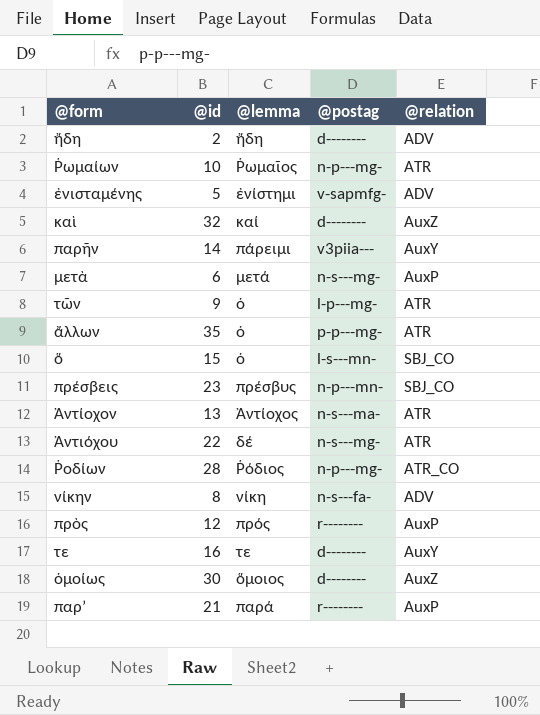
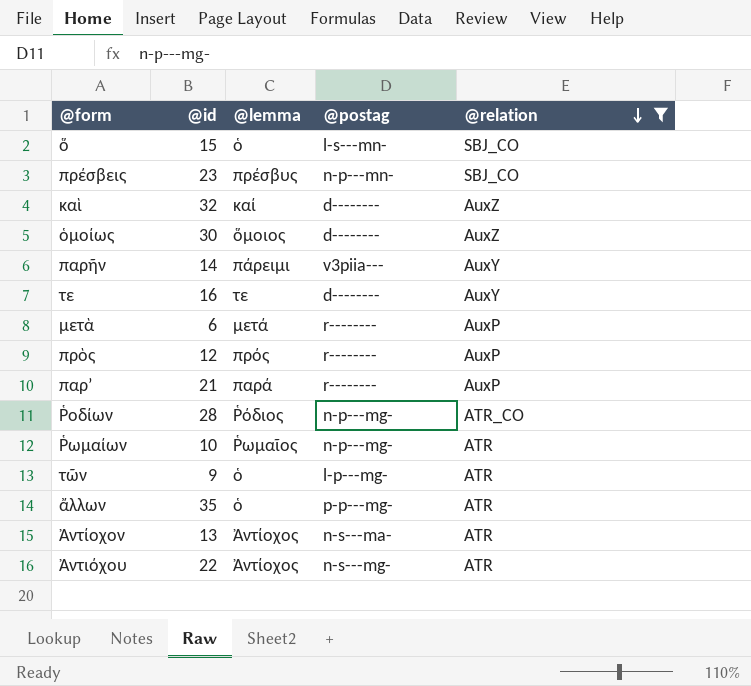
filter: none -> @relation != ADV
row order: none -> @relation descending
μετὰ | @postag: n-s---mg- -> r--------
Ἀντιόχου | @lemma: δέ -> Ἀντίοχος

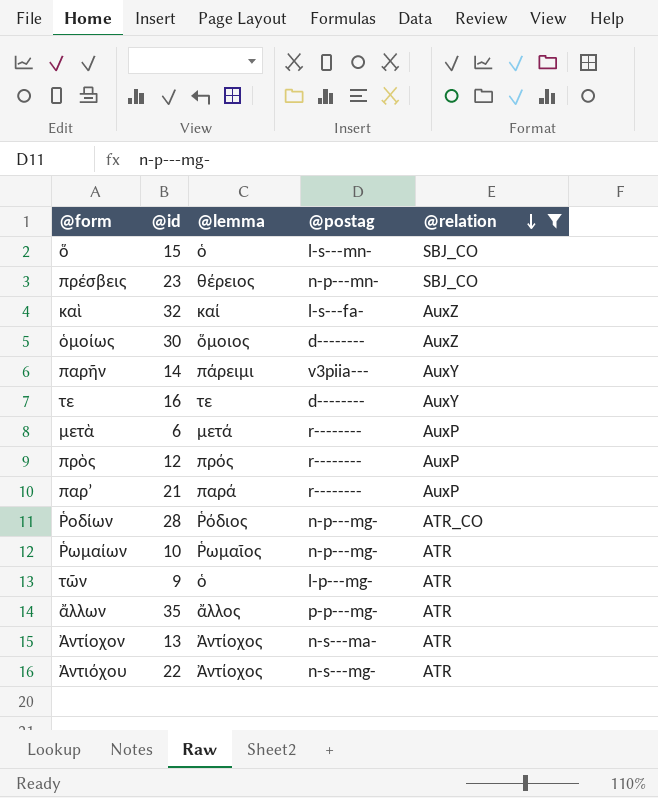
πρέσβεις | @lemma: πρέσβυς -> θέρειος
καὶ | @postag: d-------- -> l-s---fa-
ἄλλων | @lemma: ὁ -> ἄλλος

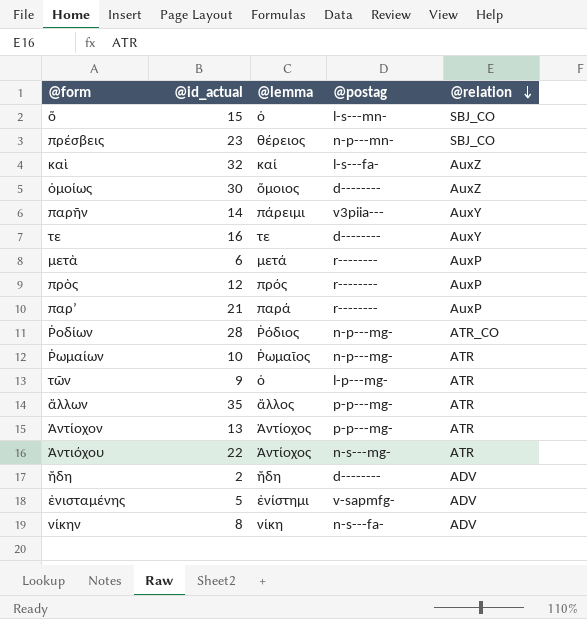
filter: @relation != ADV -> none
column name: @id -> @id_actual
Ἀντίοχον | @postag: n-s---ma- -> p-p---mg-

